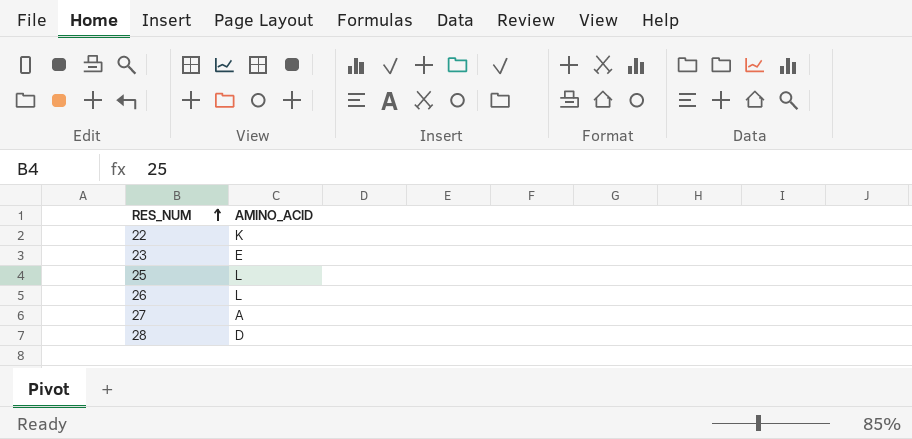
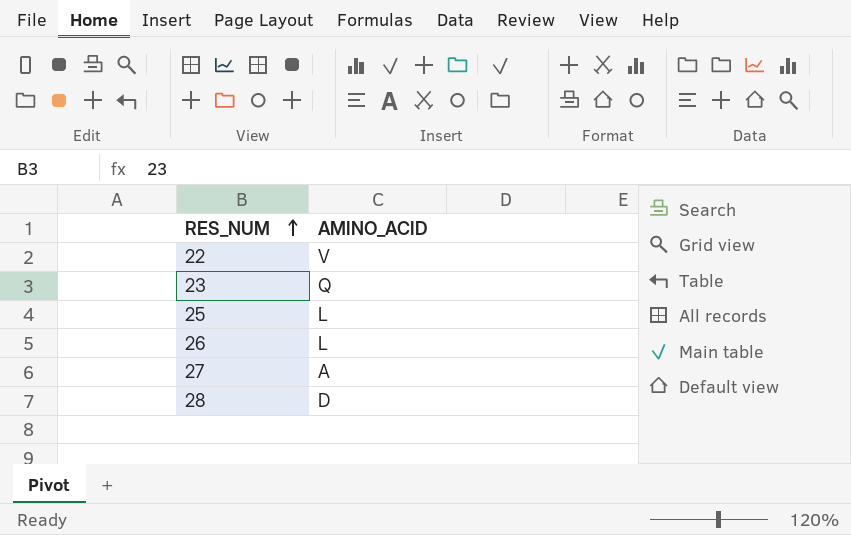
22 | AMINO_ACID: K -> V
23 | AMINO_ACID: E -> Q

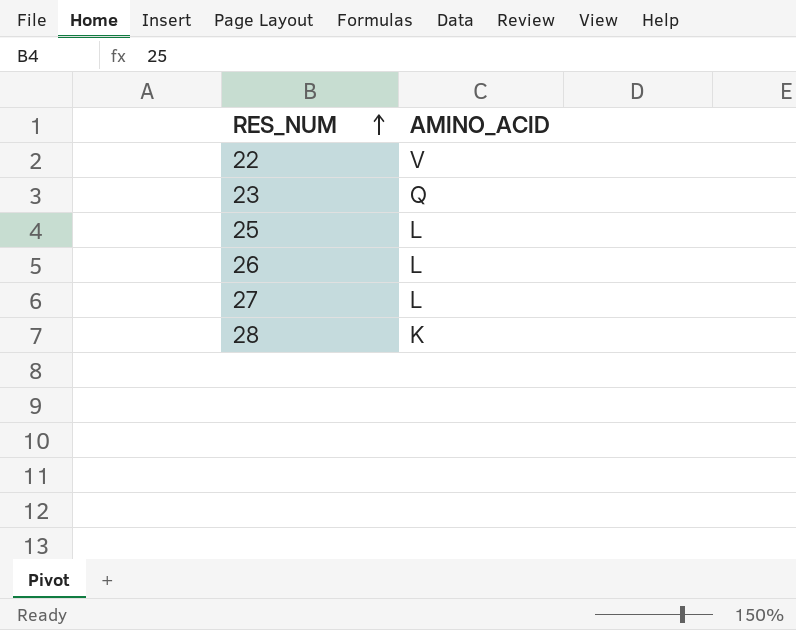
27 | AMINO_ACID: A -> L
28 | AMINO_ACID: D -> K

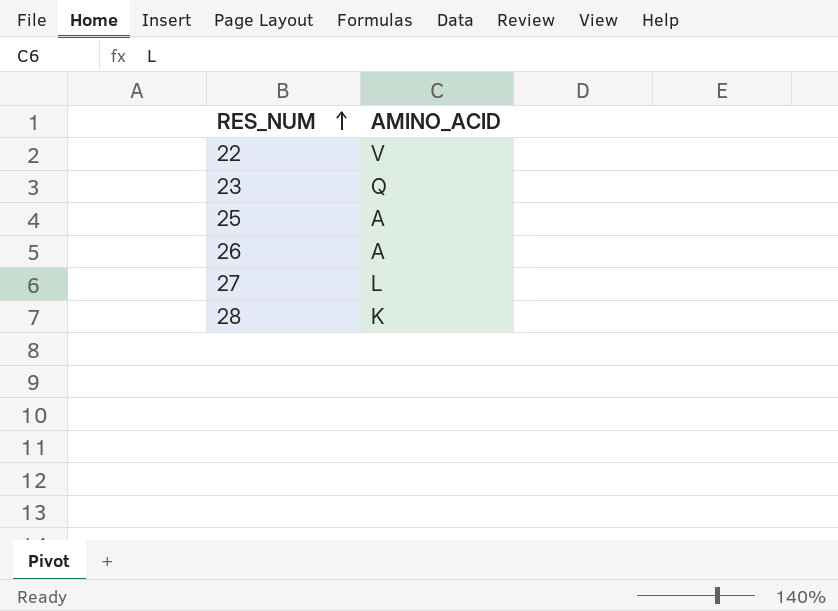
25 | AMINO_ACID: L -> A
26 | AMINO_ACID: L -> A

